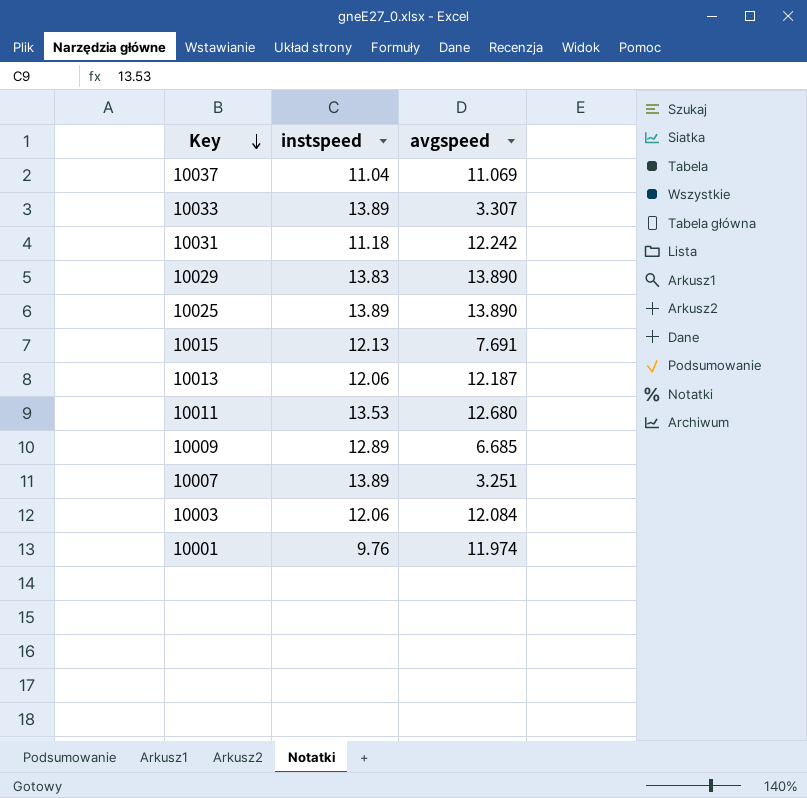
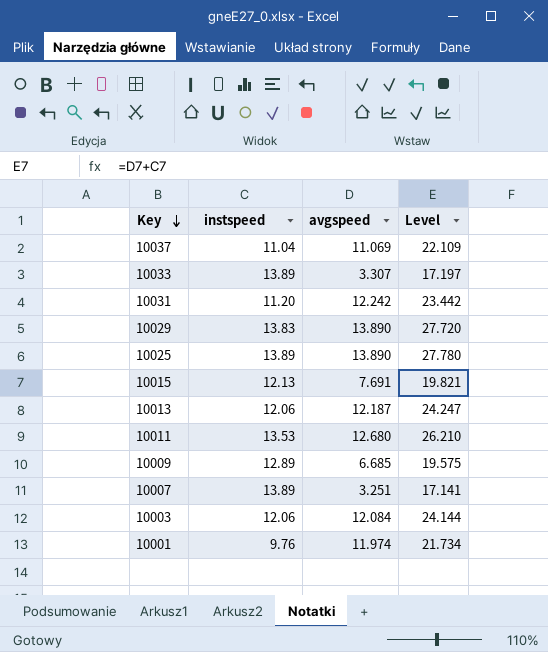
column Level | formula: none -> [instspeed] + [avgspeed]
10031 | instspeed: 11.18 -> 11.20

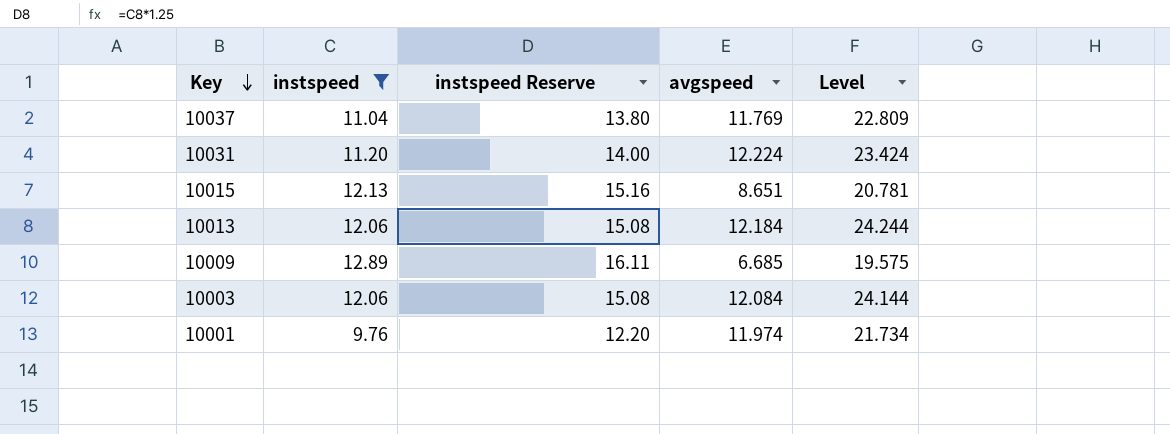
filter: none -> instspeed <= 12.89
column instspeed Reserve | formula: none -> [instspeed] * 1.25
10037 | avgspeed: 11.069 -> 11.769
10037 | Level: 22.109 -> 22.809
10031 | avgspeed: 12.242 -> 12.224
10031 | Level: 23.442 -> 23.424
10015 | avgspeed: 7.691 -> 8.651
10015 | Level: 19.821 -> 20.781
10013 | avgspeed: 12.187 -> 12.184
10013 | Level: 24.247 -> 24.244

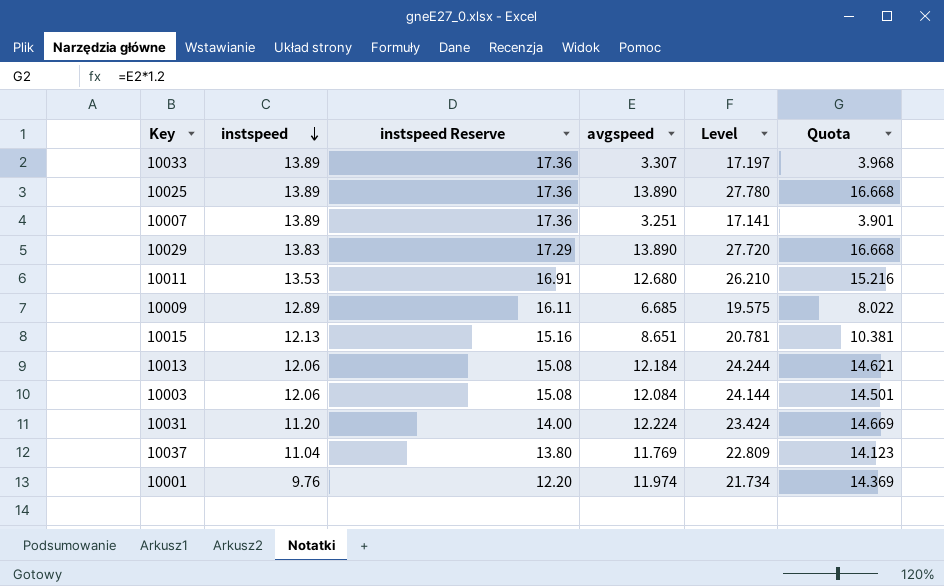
filter: instspeed <= 12.89 -> none
row order: Key descending -> instspeed descending
column Quota | formula: none -> [avgspeed] * 1.2

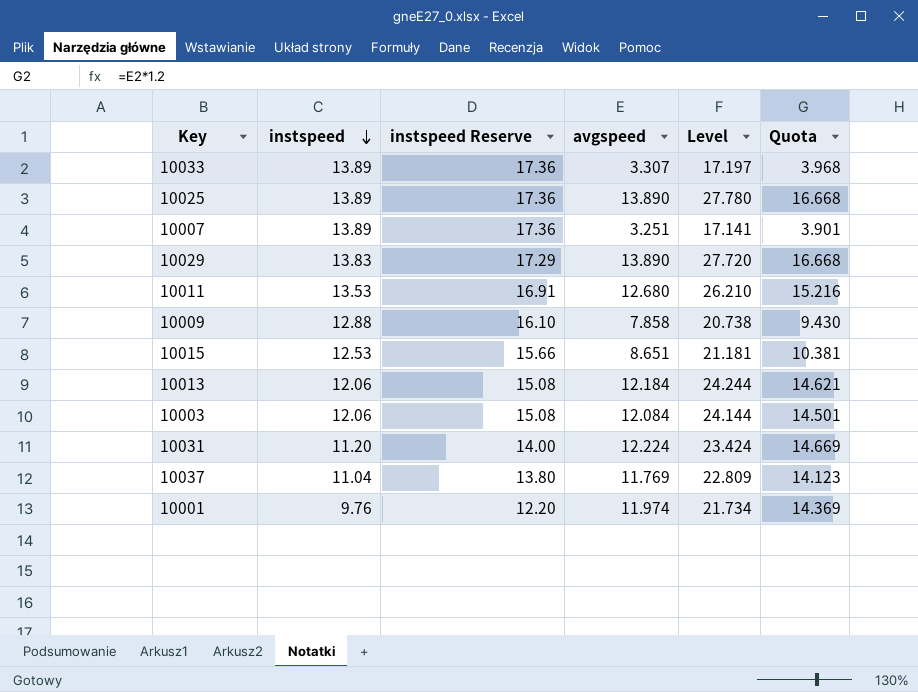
10009 | instspeed: 12.89 -> 12.88
10009 | instspeed Reserve: 16.11 -> 16.10
10009 | avgspeed: 6.685 -> 7.858
10009 | Level: 19.575 -> 20.738
10009 | Quota: 8.022 -> 9.430
10015 | instspeed: 12.13 -> 12.53
10015 | instspeed Reserve: 15.16 -> 15.66
10015 | Level: 20.781 -> 21.181

